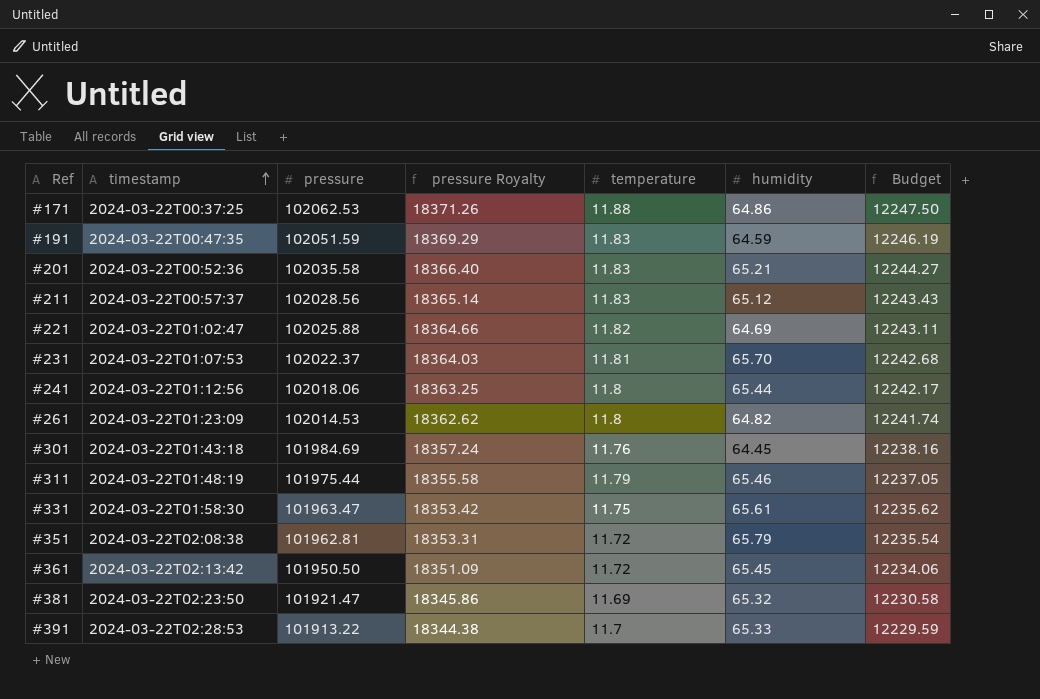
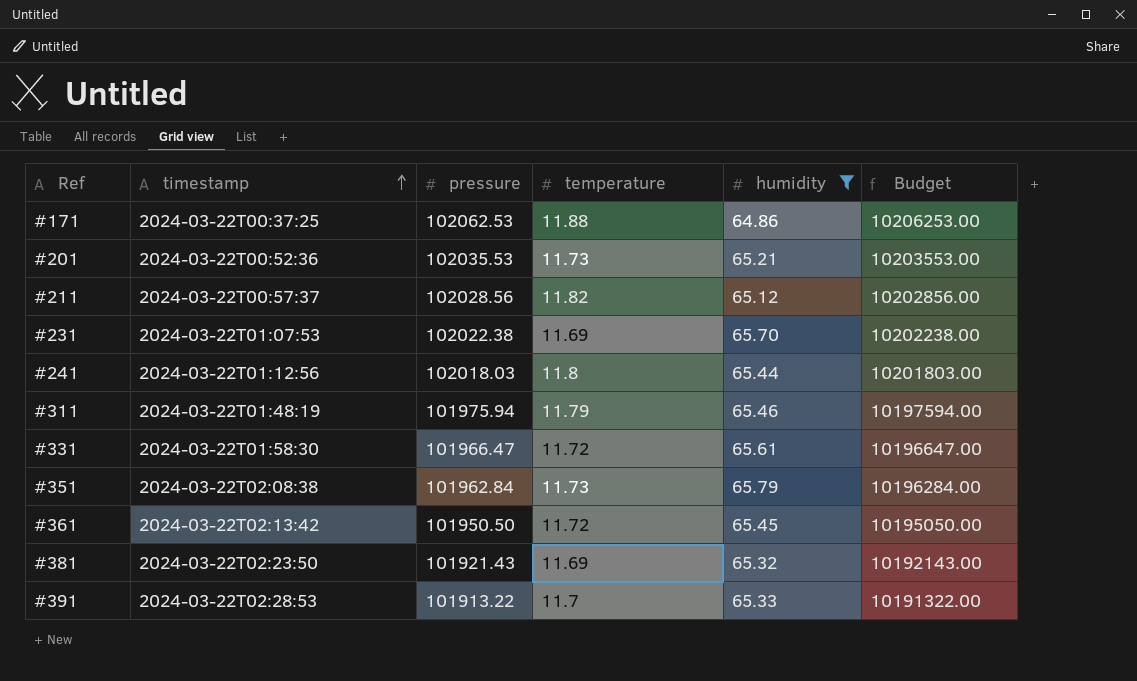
filter: none -> humidity >= 64.86
column pressure Royalty | formula: [pressure] * 0.18 -> none
column Budget | formula: [pressure] * 0.12 -> [pressure] * 100
#201 | pressure: 102035.58 -> 102035.53
#201 | temperature: 11.83 -> 11.73
#211 | temperature: 11.83 -> 11.82
#231 | pressure: 102022.37 -> 102022.38
#231 | temperature: 11.81 -> 11.69
#241 | pressure: 102018.06 -> 102018.03
#311 | pressure: 101975.44 -> 101975.94
#331 | pressure: 101963.47 -> 101966.47
#331 | temperature: 11.75 -> 11.72
#351 | pressure: 101962.81 -> 101962.84
#351 | temperature: 11.72 -> 11.73
#381 | pressure: 101921.47 -> 101921.43

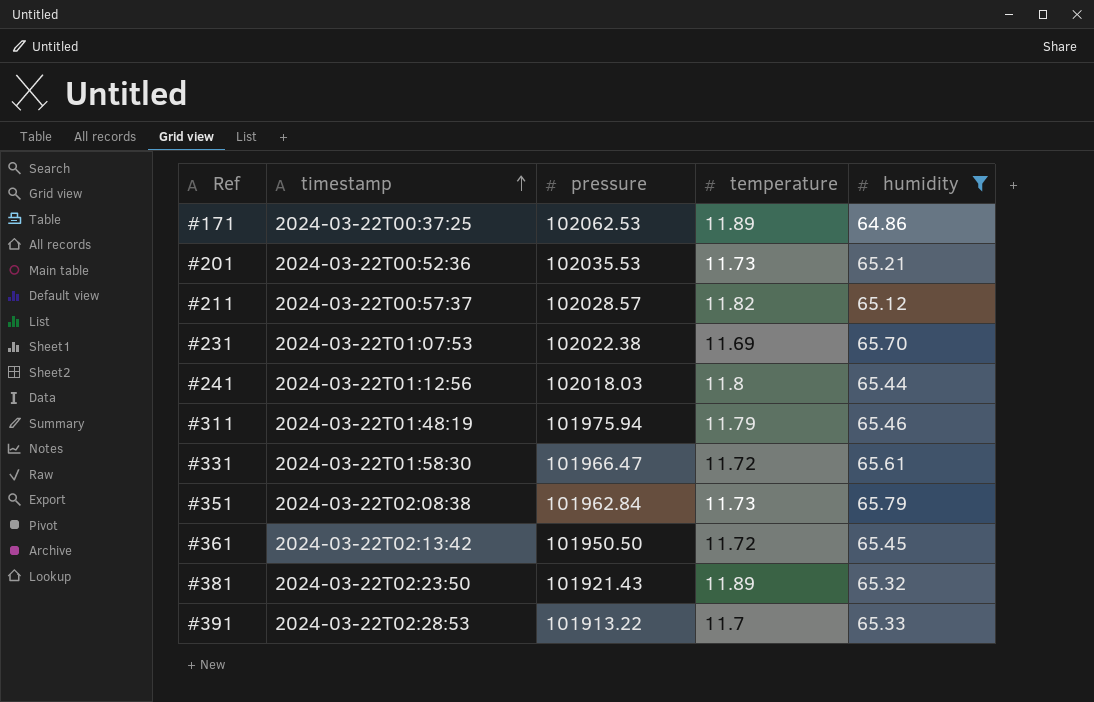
column Budget | formula: [pressure] * 100 -> none
#171 | temperature: 11.88 -> 11.89
#211 | pressure: 102028.56 -> 102028.57
#381 | temperature: 11.69 -> 11.89

